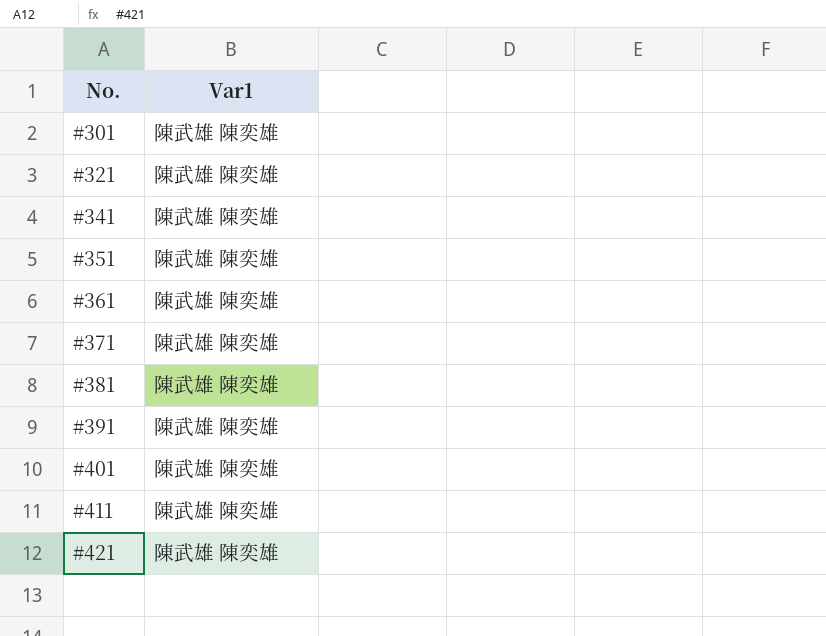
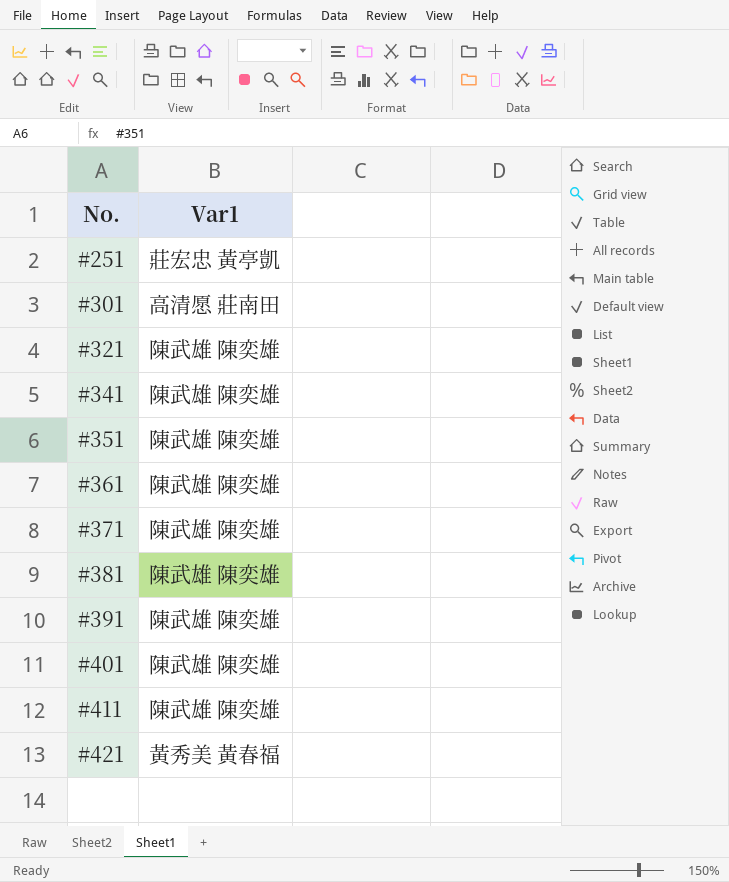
row #251: none -> 莊宏忠 黃亭凱
#301 | Var1: 陳武雄 陳奕雄 -> 高清愿 莊南田
#421 | Var1: 陳武雄 陳奕雄 -> 黃秀美 黃春福

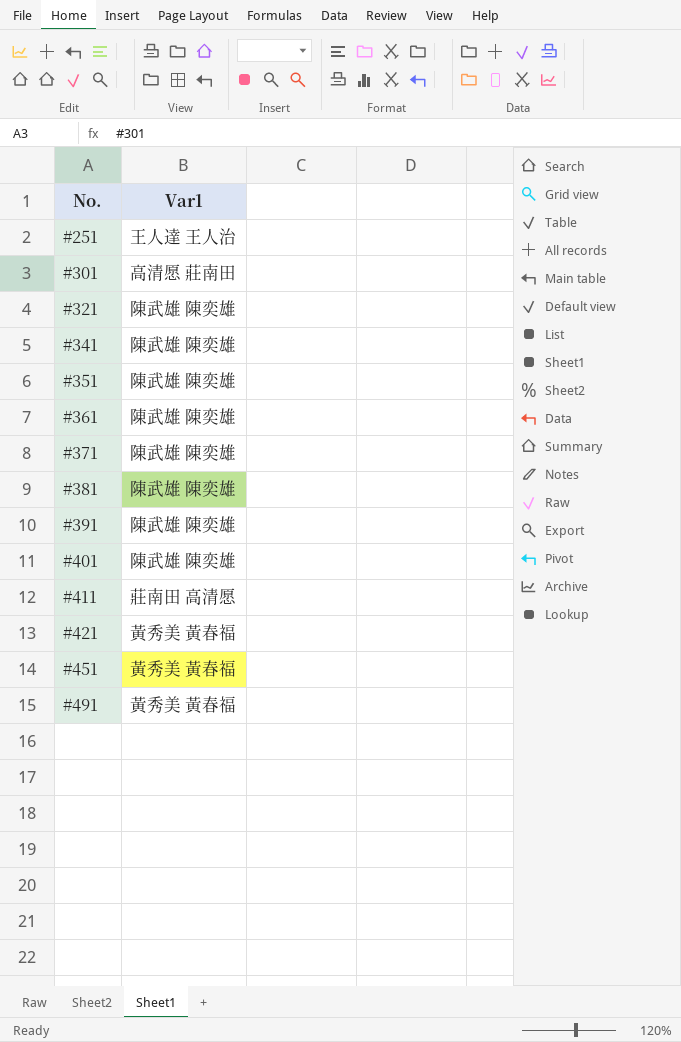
#251 | Var1: 莊宏忠 黃亭凱 -> 王人達 王人治
#411 | Var1: 陳武雄 陳奕雄 -> 莊南田 高清愿
row #451: none -> 黃秀美 黃春福
row #491: none -> 黃秀美 黃春福

